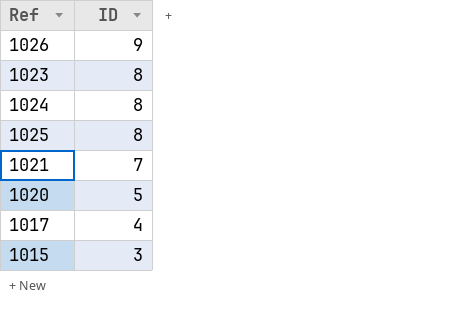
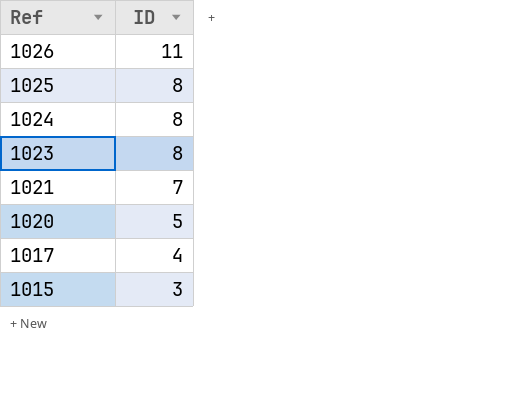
row order: ID descending -> Ref descending
1026 | ID: 9 -> 11

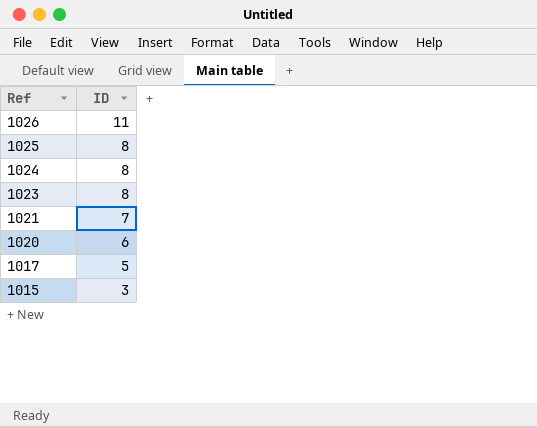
1020 | ID: 5 -> 6
1017 | ID: 4 -> 5

